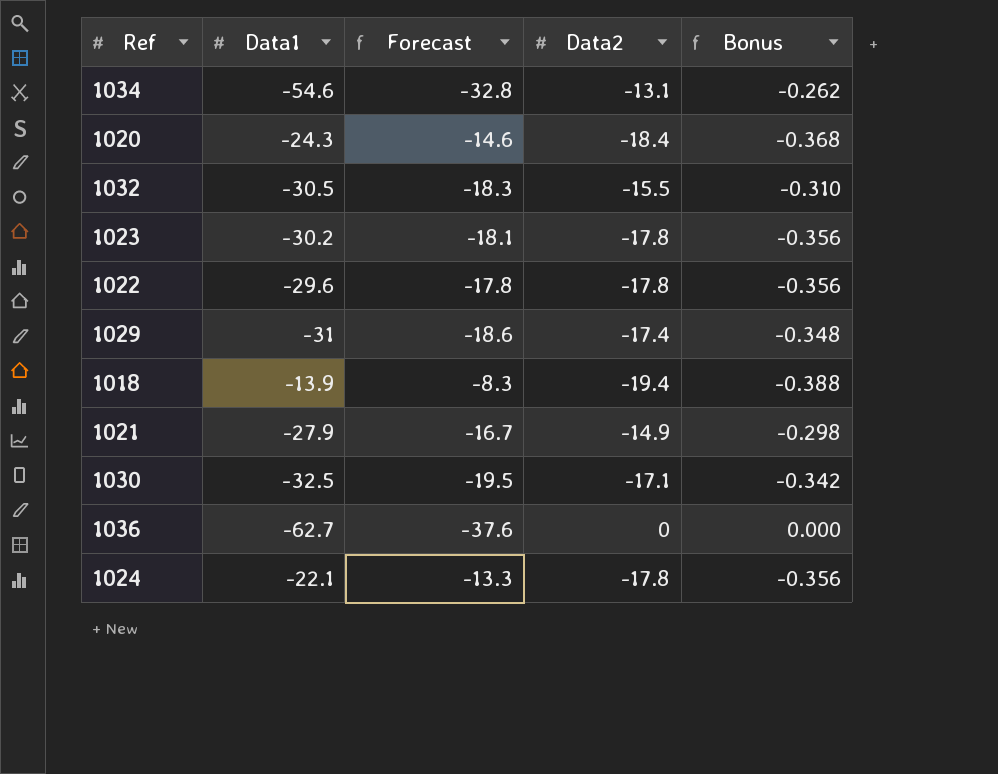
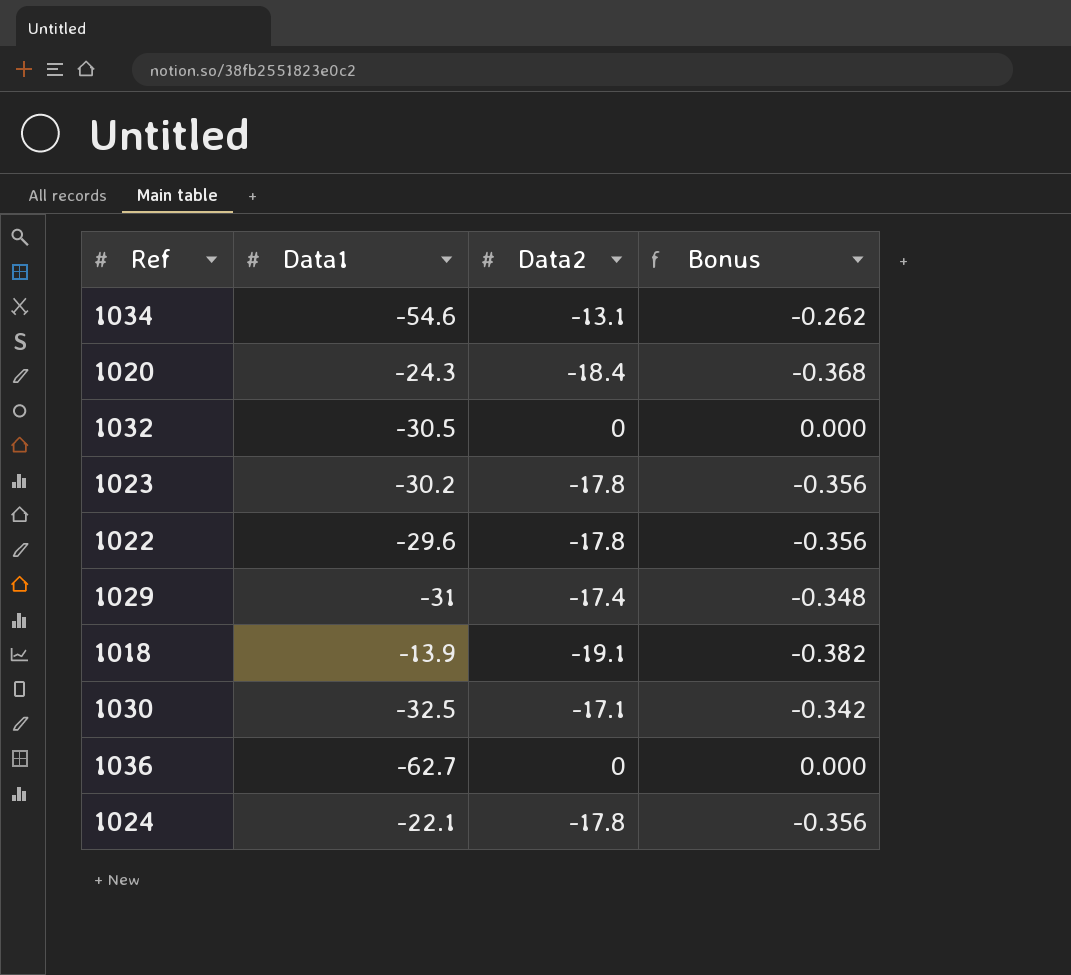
column Forecast | formula: [Data1] * 0.6 -> none
row 1021: -27.9 | -16.7 | -14.9 | -0.298 -> none
1032 | Data2: -15.5 -> 0
1032 | Bonus: -0.310 -> 0.000
1018 | Data2: -19.4 -> -19.1
1018 | Bonus: -0.388 -> -0.382

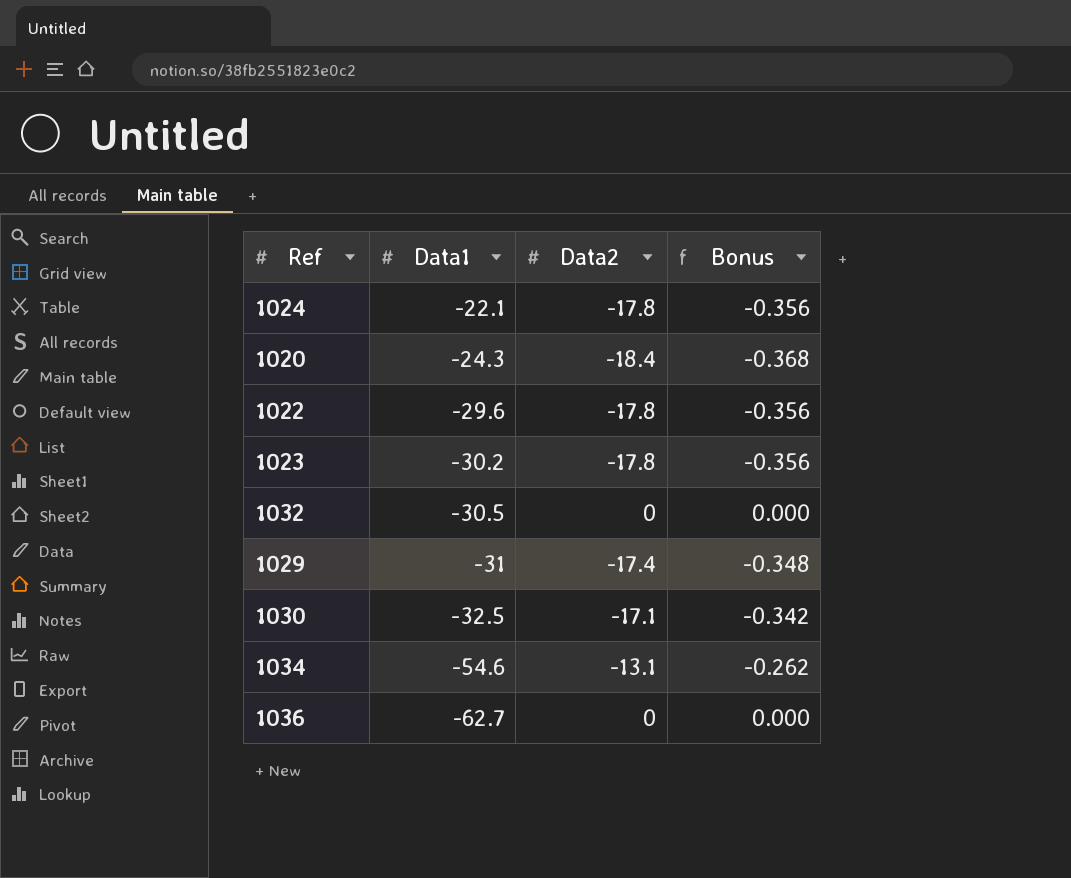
row order: none -> Data1 descending
row 1018: -13.9 | -19.1 | -0.382 -> none

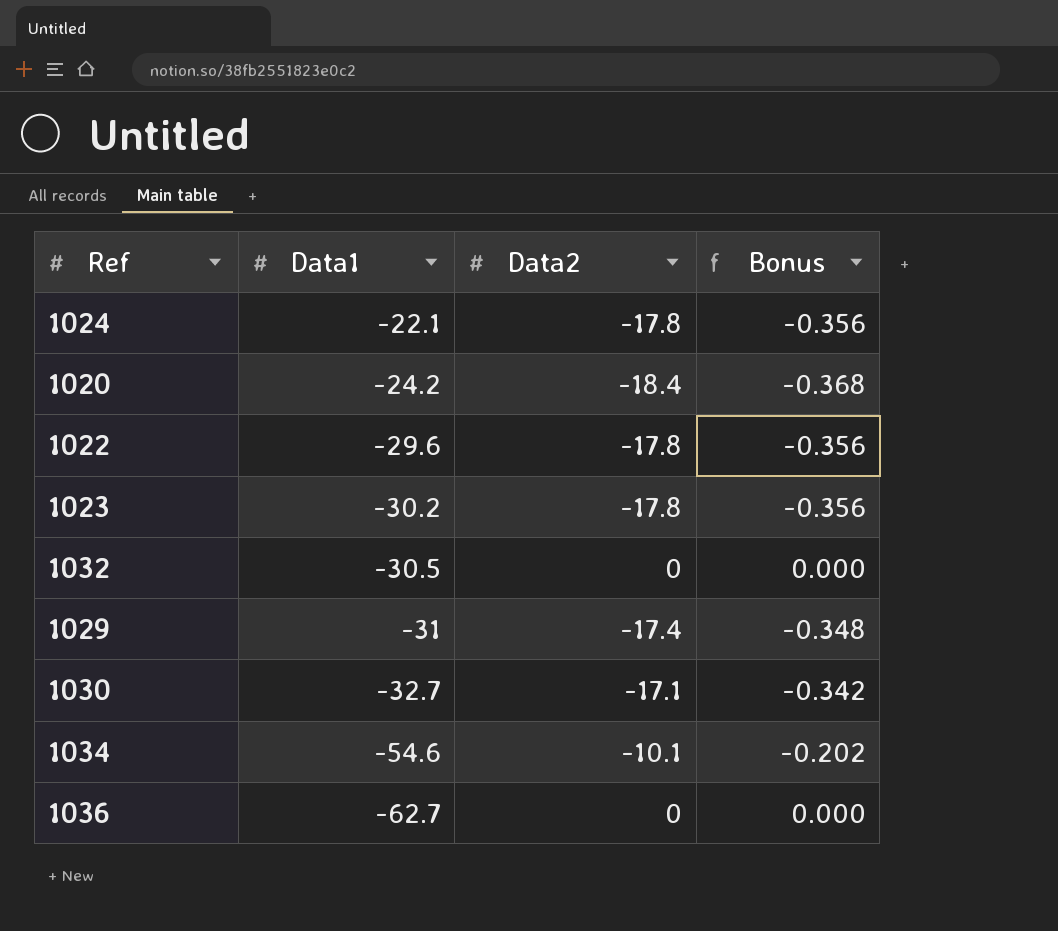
1020 | Data1: -24.3 -> -24.2
1030 | Data1: -32.5 -> -32.7
1034 | Data2: -13.1 -> -10.1
1034 | Bonus: -0.262 -> -0.202

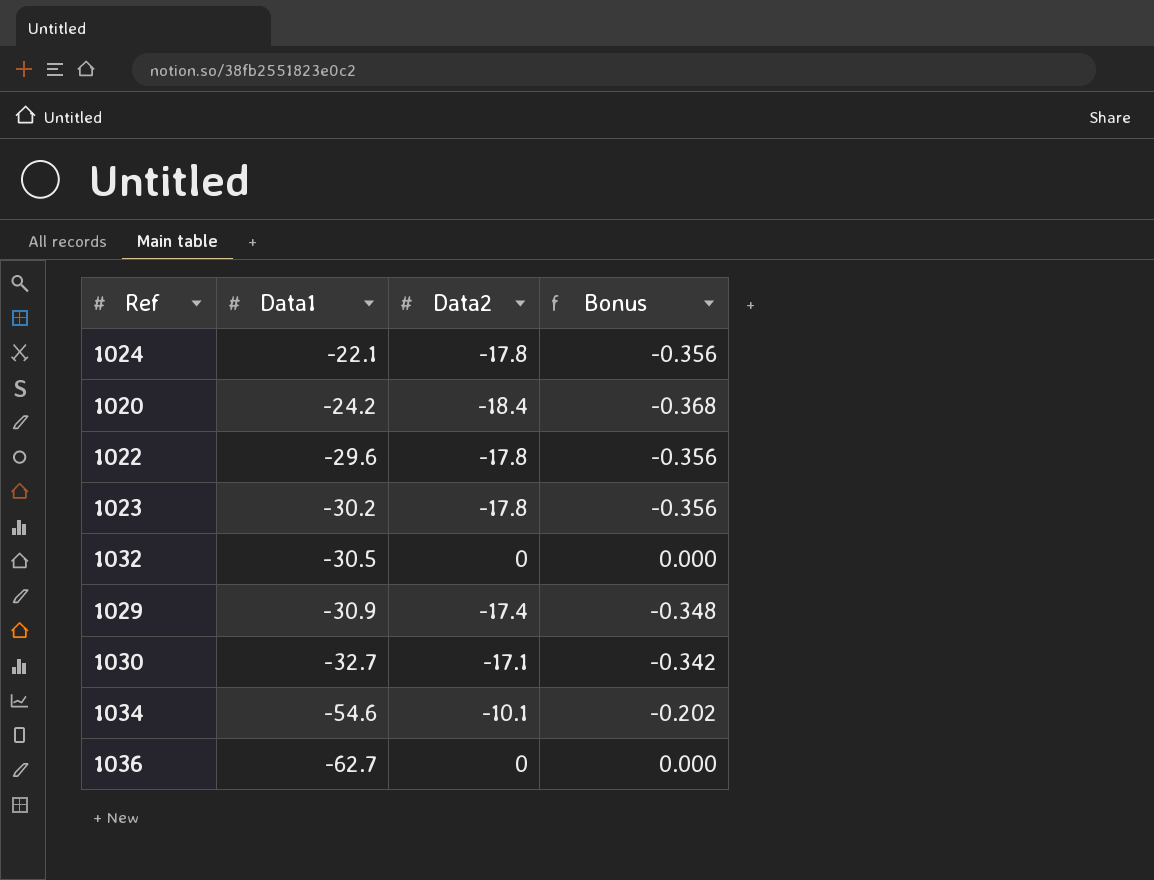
1029 | Data1: -31 -> -30.9

